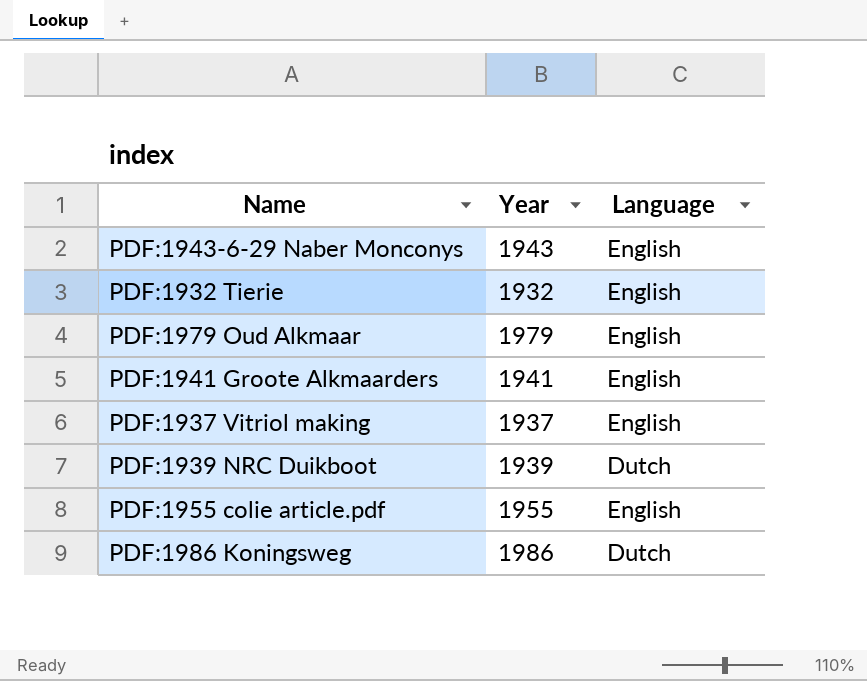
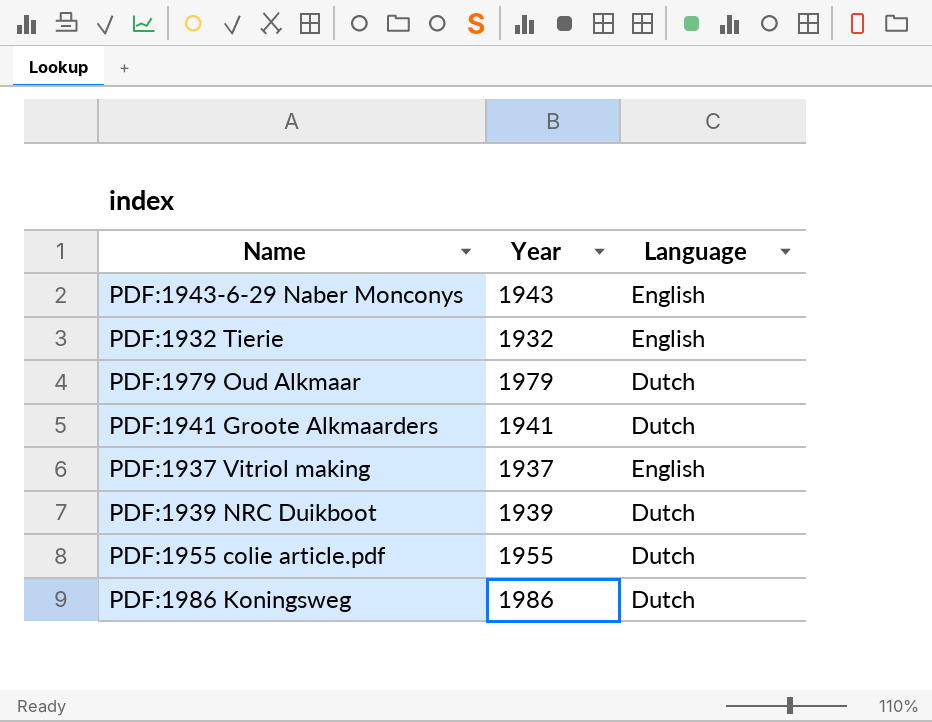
PDF:1979 Oud Alkmaar | Language: English -> Dutch
PDF:1941 Groote Alkmaarders | Language: English -> Dutch
PDF:1955 colie article.pdf | Language: English -> Dutch

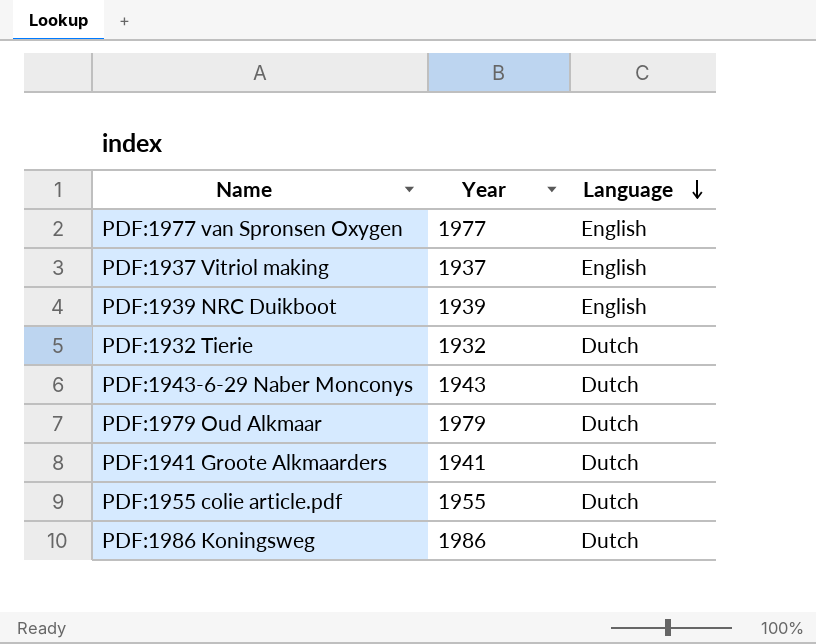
row order: none -> Language descending
row PDF:1977 van Spronsen Oxygen: none -> 1977 | English
PDF:1939 NRC Duikboot | Language: Dutch -> English
PDF:1932 Tierie | Language: English -> Dutch
PDF:1943-6-29 Naber Monconys | Language: English -> Dutch

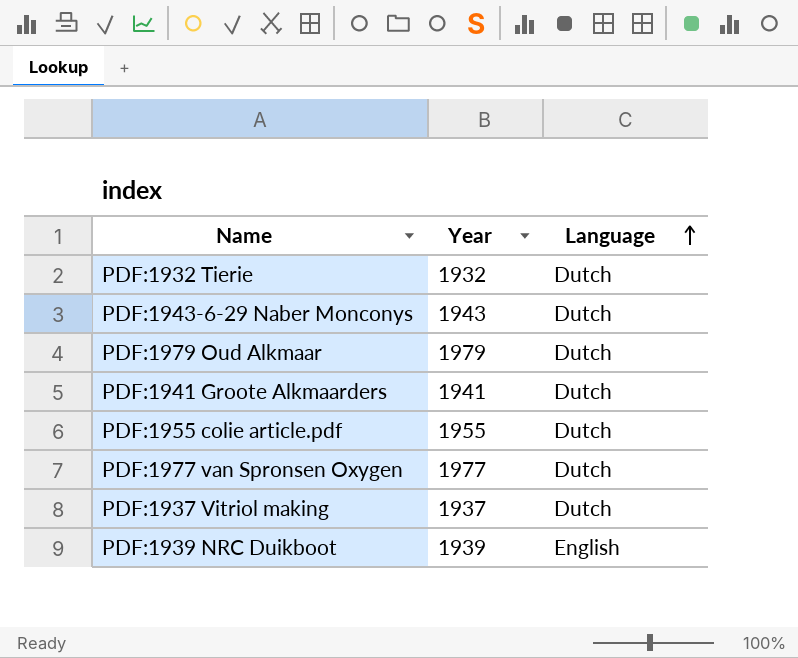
row order: Language descending -> Language ascending
row PDF:1986 Koningsweg: 1986 | Dutch -> none
PDF:1977 van Spronsen Oxygen | Language: English -> Dutch
PDF:1937 Vitriol making | Language: English -> Dutch

